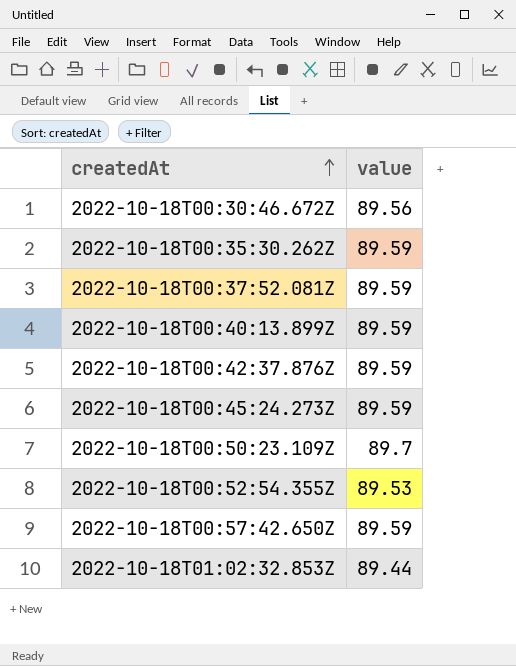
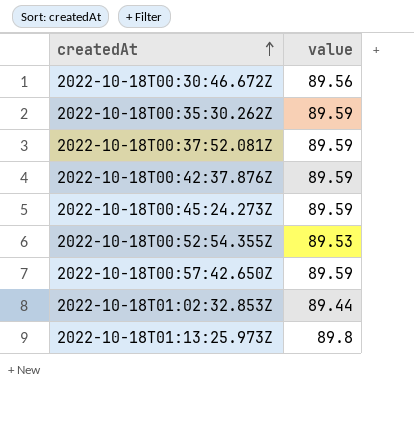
row 2022-10-18T00:40:13.899Z: 89.59 -> none
row 2022-10-18T00:50:23.109Z: 89.7 -> none
row 2022-10-18T01:13:25.973Z: none -> 89.8

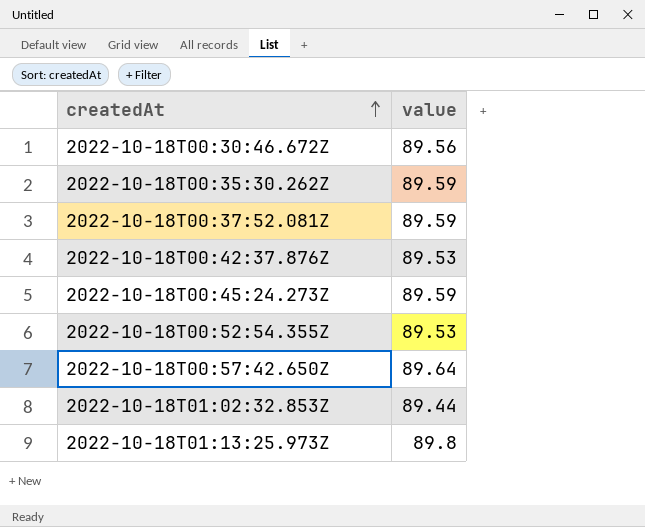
2022-10-18T00:42:37.876Z | value: 89.59 -> 89.53
2022-10-18T00:57:42.650Z | value: 89.59 -> 89.64

